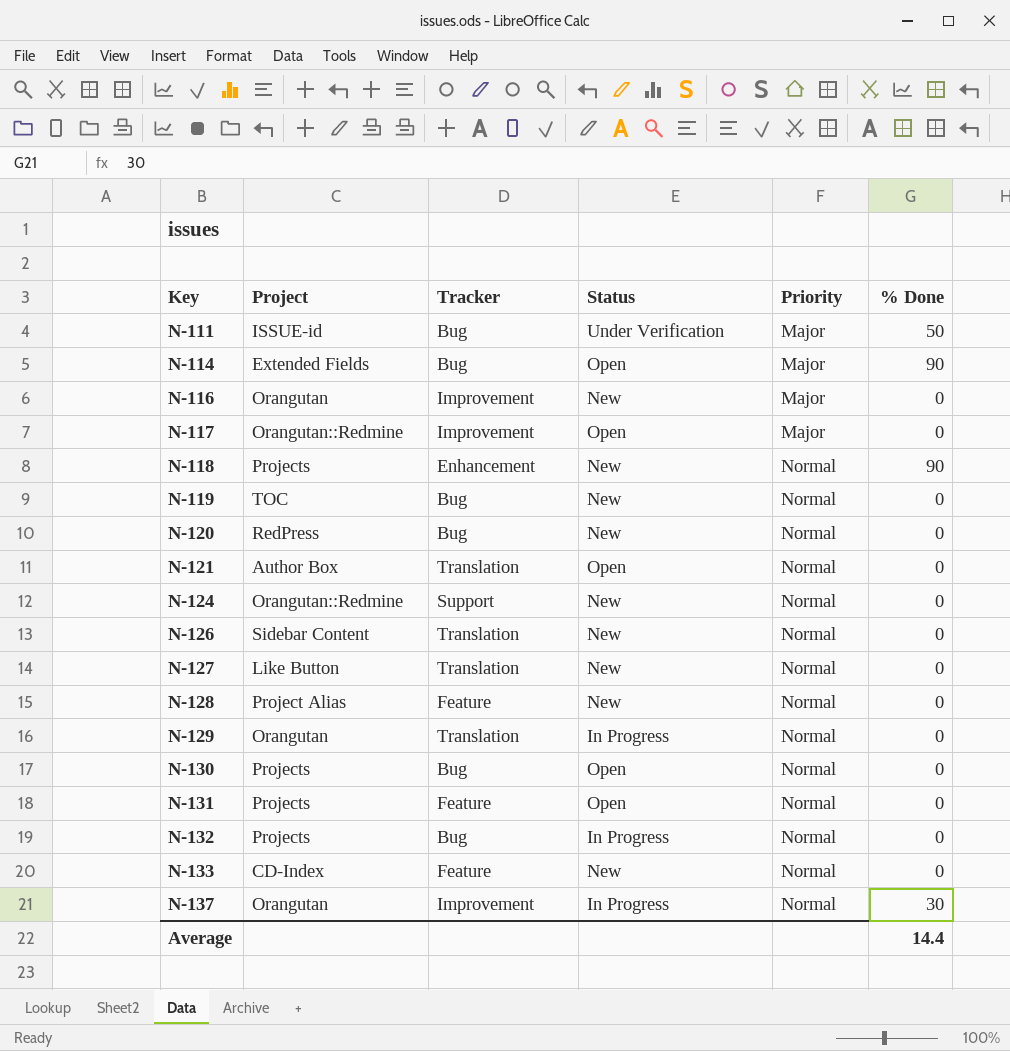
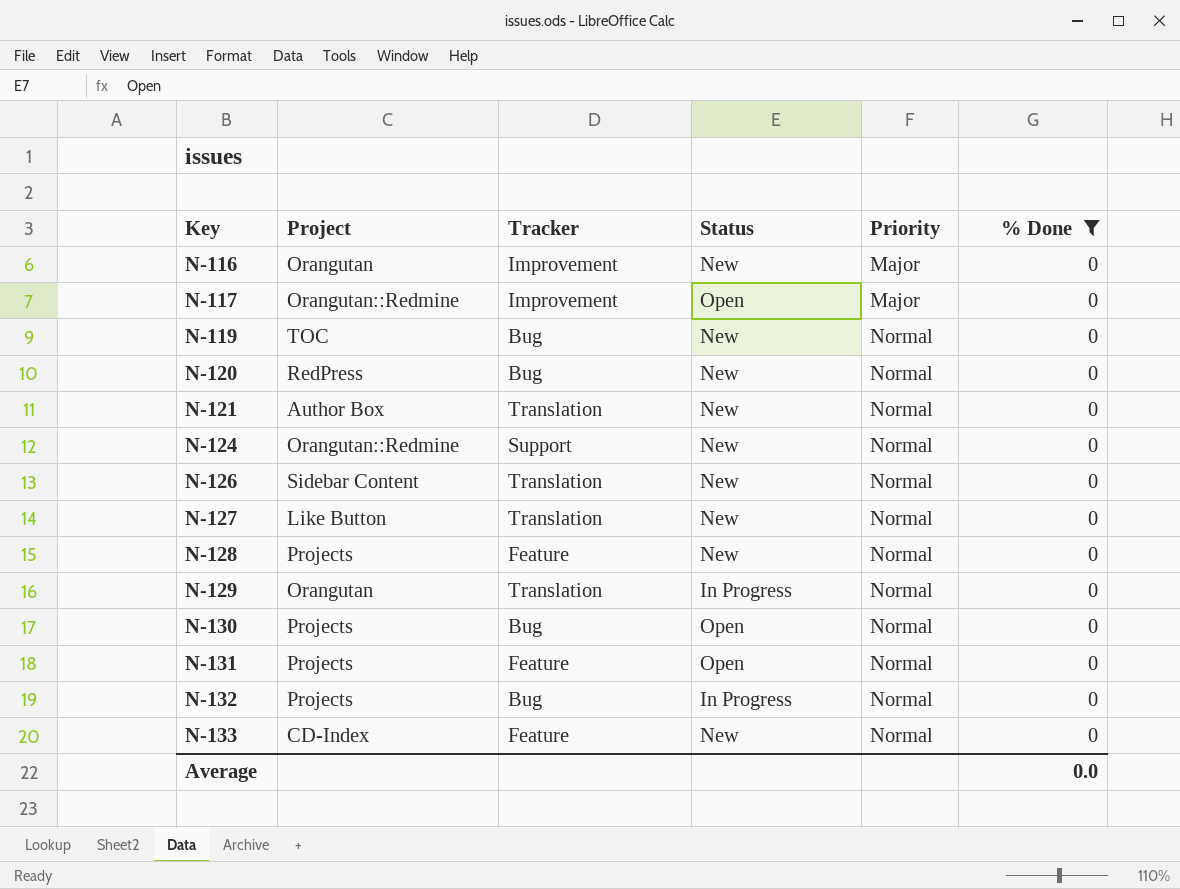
filter: none -> % Done = 0
N-121 | Status: Open -> New
N-128 | Project: Project Alias -> Projects
Average | % Done: 14.4 -> 0.0

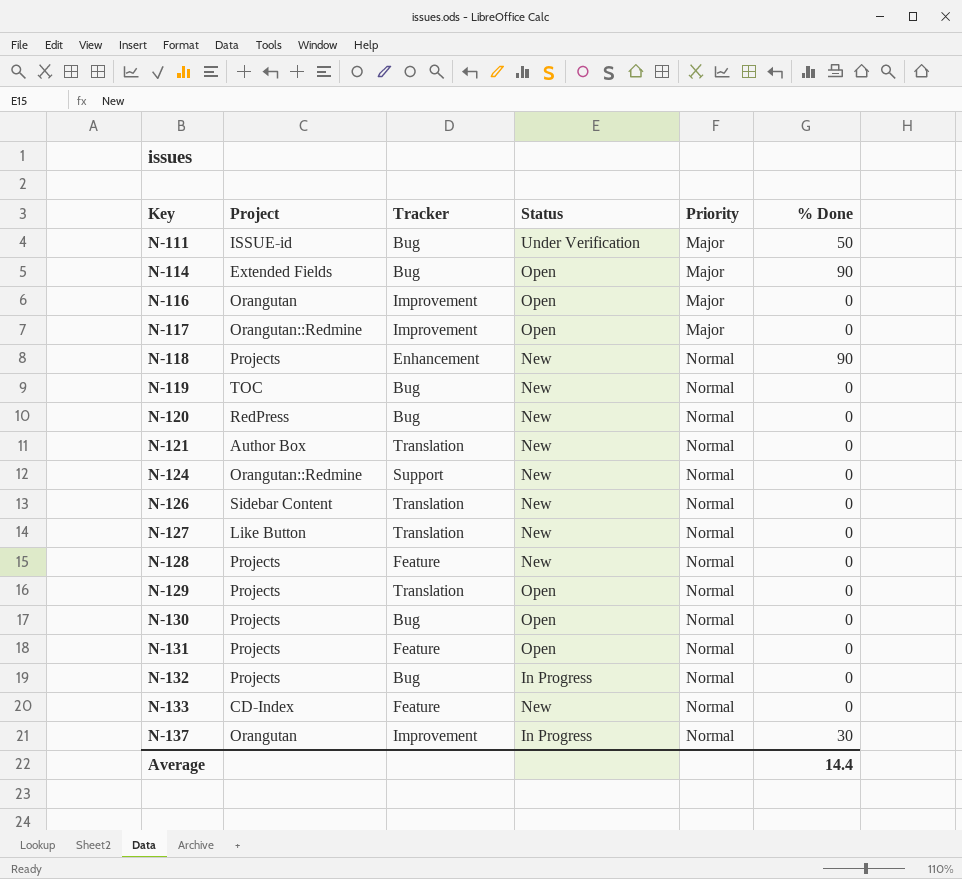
filter: % Done = 0 -> none
N-116 | Status: New -> Open
N-129 | Project: Orangutan -> Projects
N-129 | Status: In Progress -> Open
Average | % Done: 0.0 -> 14.4

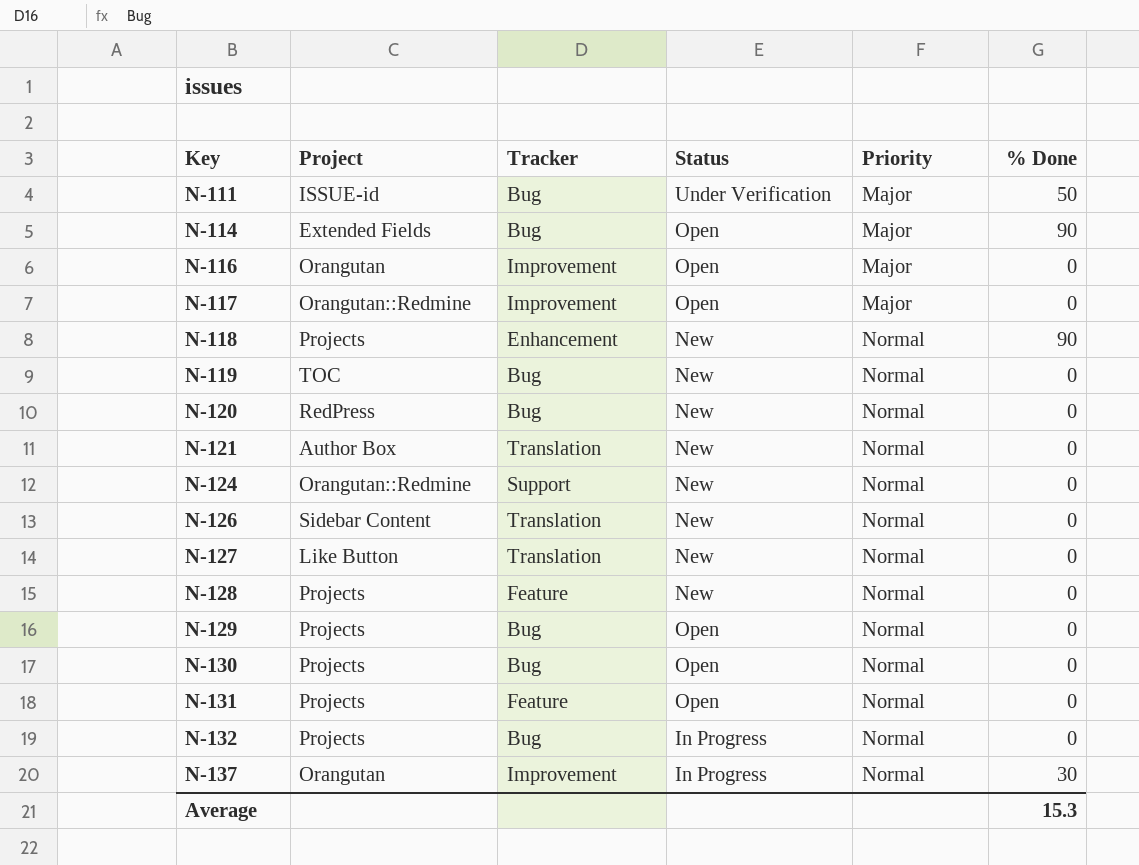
row N-133: CD-Index | Feature | New | Normal | 0 -> none
N-129 | Tracker: Translation -> Bug
Average | % Done: 14.4 -> 15.3

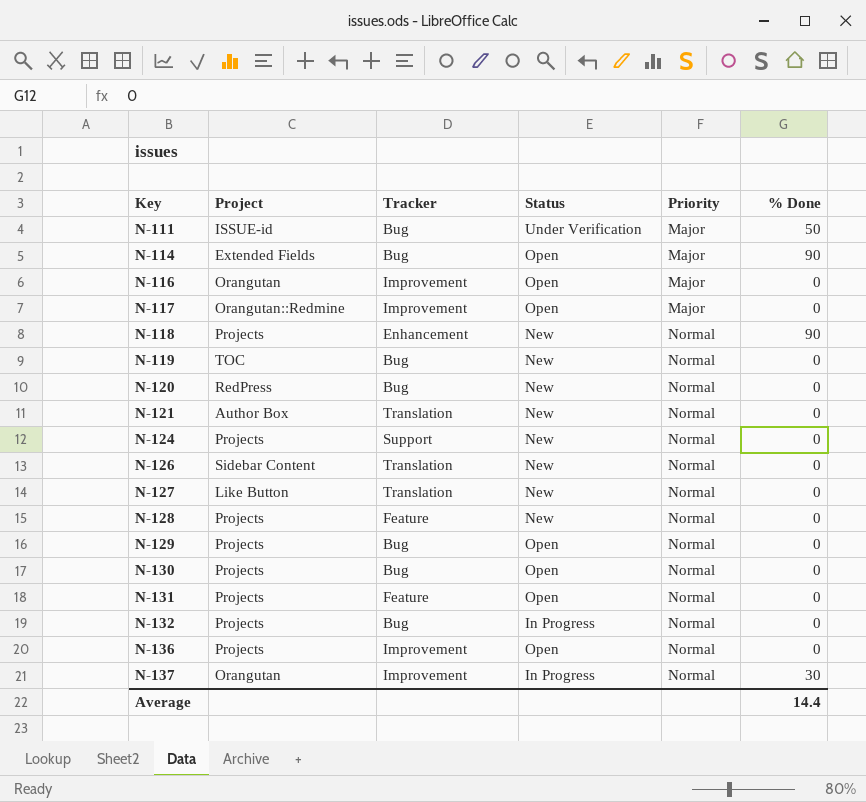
N-124 | Project: Orangutan::Redmine -> Projects
row N-136: none -> Projects | Improvement | Open | Normal | 0
Average | % Done: 15.3 -> 14.4

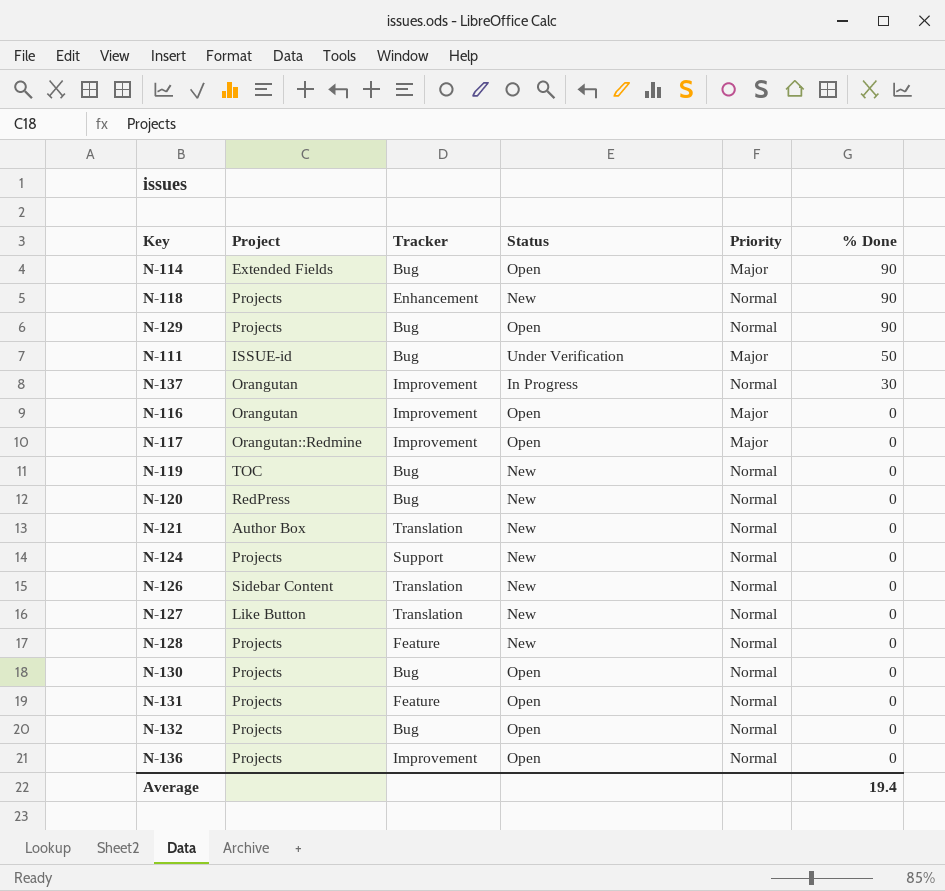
row order: Key ascending -> % Done descending
N-129 | % Done: 0 -> 90
N-132 | Status: In Progress -> Open
Average | % Done: 14.4 -> 19.4

